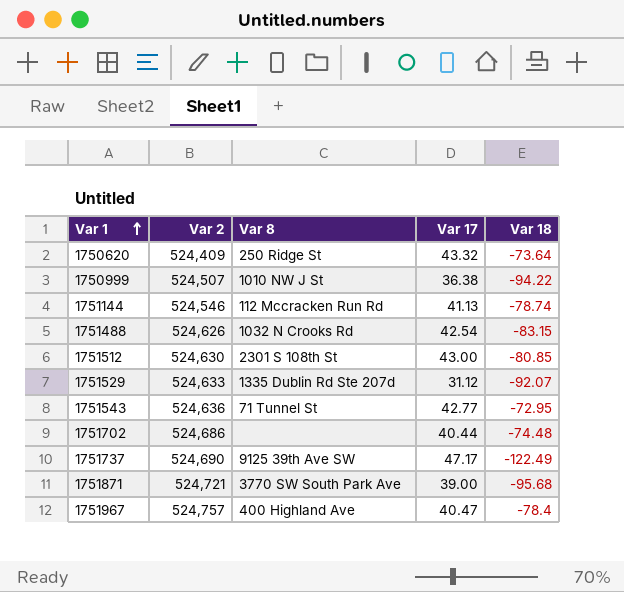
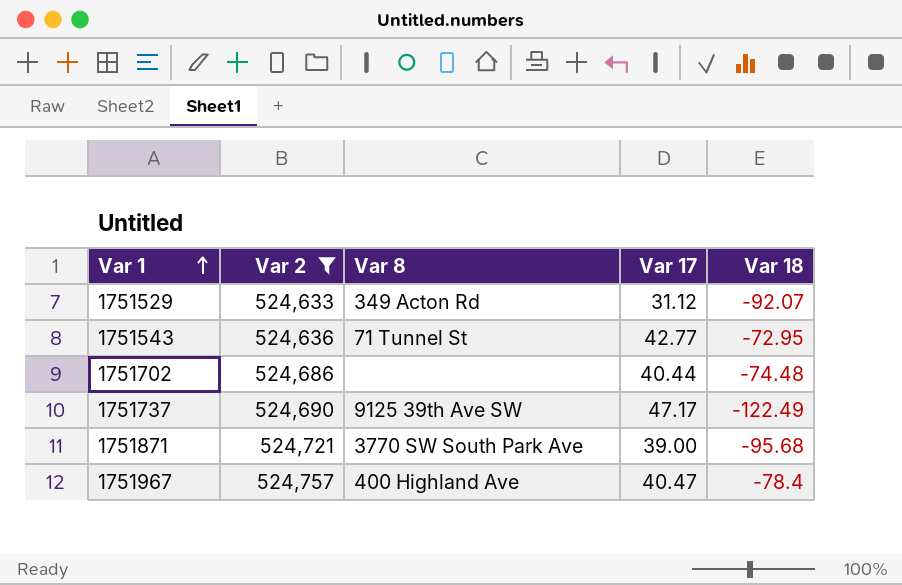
filter: none -> Var 2 >= 524,633
1751529 | Var 8: 1335 Dublin Rd Ste 207d -> 349 Acton Rd

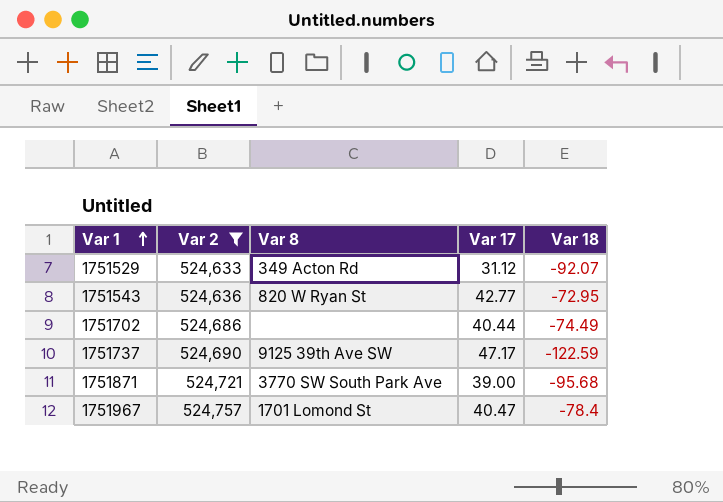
1751543 | Var 8: 71 Tunnel St -> 820 W Ryan St
1751702 | Var 18: -74.48 -> -74.49
1751737 | Var 18: -122.49 -> -122.59
1751967 | Var 8: 400 Highland Ave -> 1701 Lomond St

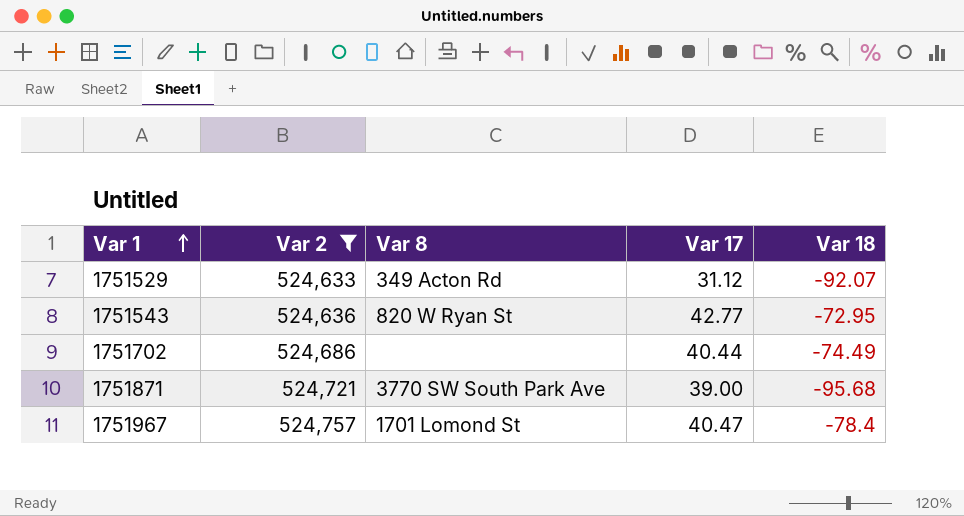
row 1751737: 524,690 | 9125 39th Ave SW | 47.17 | -122.59 -> none

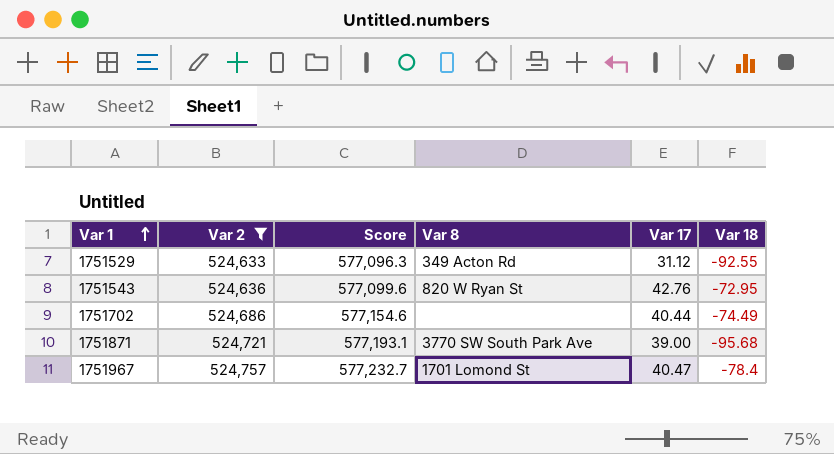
column Score | formula: none -> [Var 2] * 1.1
1751529 | Var 18: -92.07 -> -92.55
1751543 | Var 17: 42.77 -> 42.76

